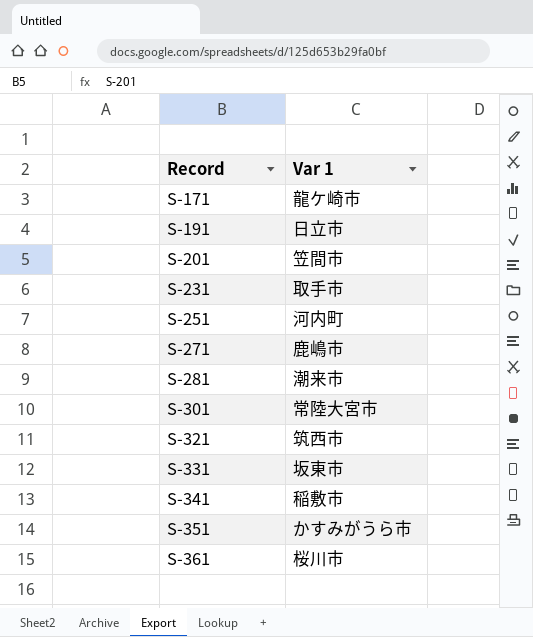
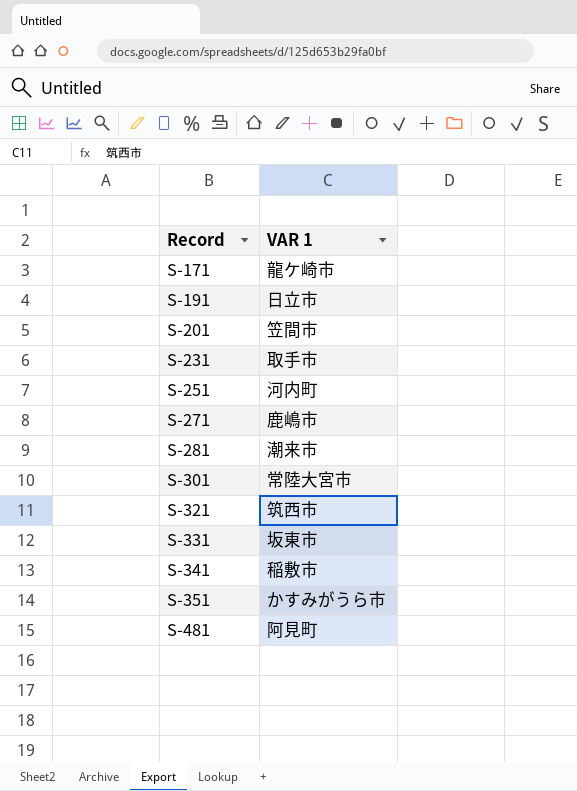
column name: Var 1 -> VAR 1
row S-361: 桜川市 -> none
row S-481: none -> 阿見町

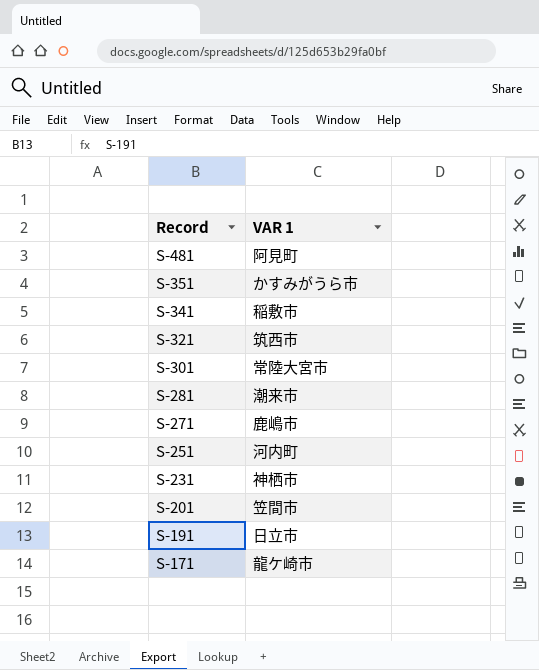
row order: Record ascending -> Record descending
row S-331: 坂東市 -> none
S-231 | VAR 1: 取手市 -> 神栖市

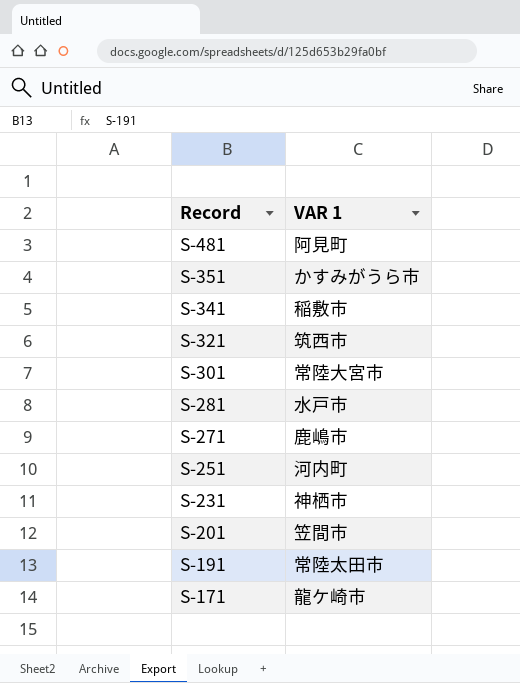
S-281 | VAR 1: 潮来市 -> 水戸市
S-191 | VAR 1: 日立市 -> 常陸太田市

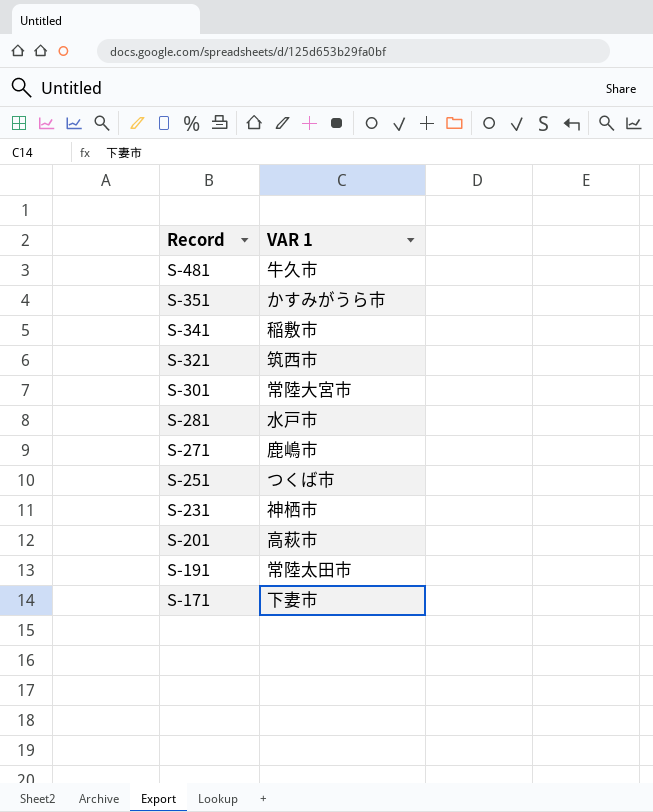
S-481 | VAR 1: 阿見町 -> 牛久市
S-251 | VAR 1: 河内町 -> つくば市
S-201 | VAR 1: 笠間市 -> 高萩市
S-171 | VAR 1: 龍ケ崎市 -> 下妻市

